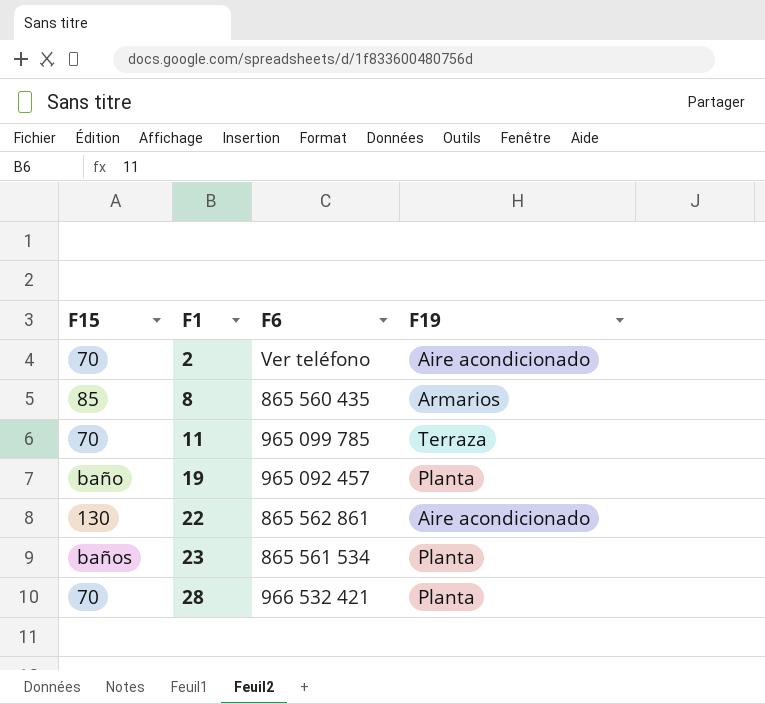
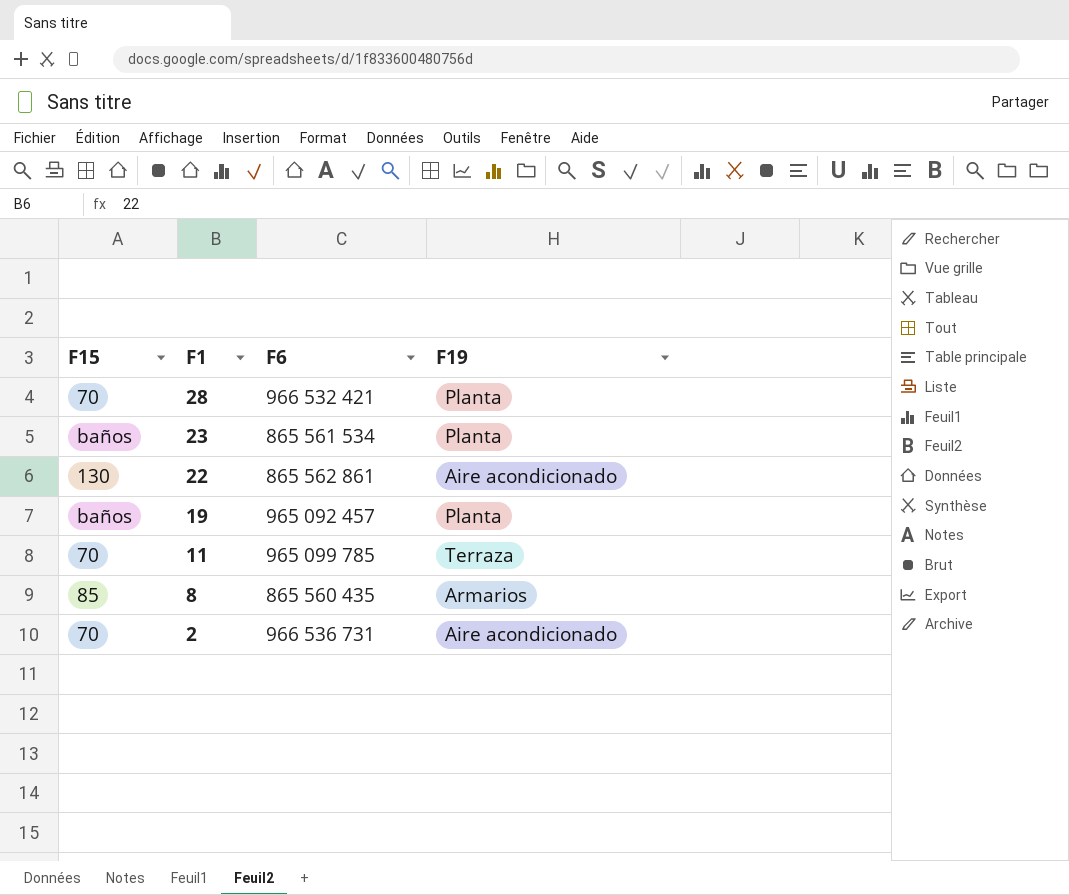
row order: F1 ascending -> F1 descending
19 | F15: baño -> baños
2 | F6: Ver teléfono -> 966 536 731

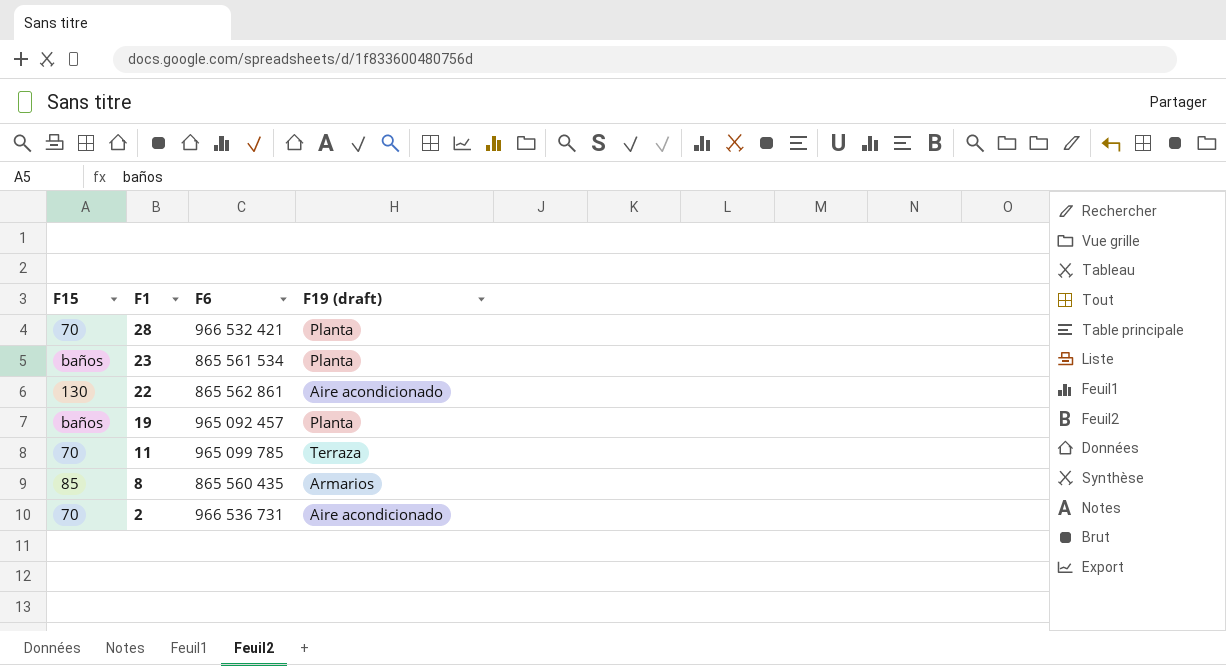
column name: F19 -> F19 (draft)

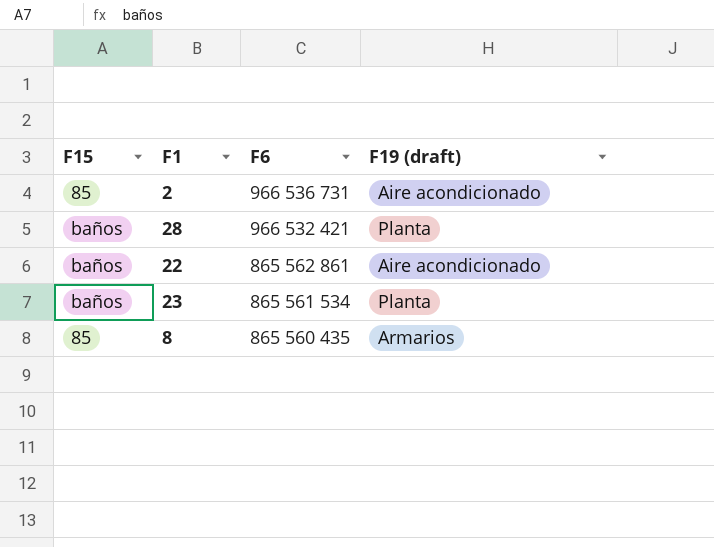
row order: F1 descending -> F6 descending
row 19: baños | 965 092 457 | Planta -> none
row 11: 70 | 965 099 785 | Terraza -> none
2 | F15: 70 -> 85
28 | F15: 70 -> baños
22 | F15: 130 -> baños

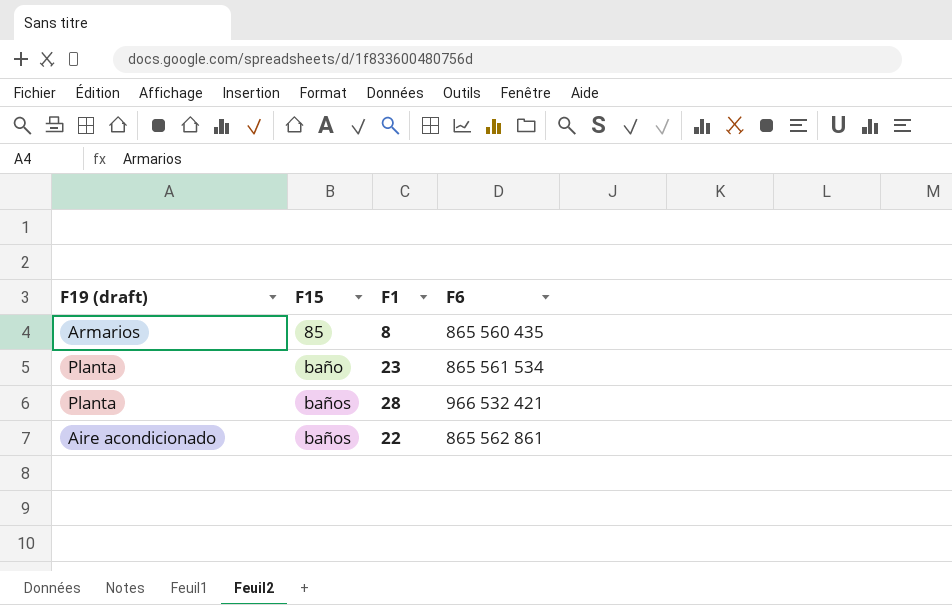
row order: F6 descending -> F15 ascending
column F19 (draft) | position: 4 -> 1
row 2: 85 | 966 536 731 | Aire acondicionado -> none
23 | F15: baños -> baño

